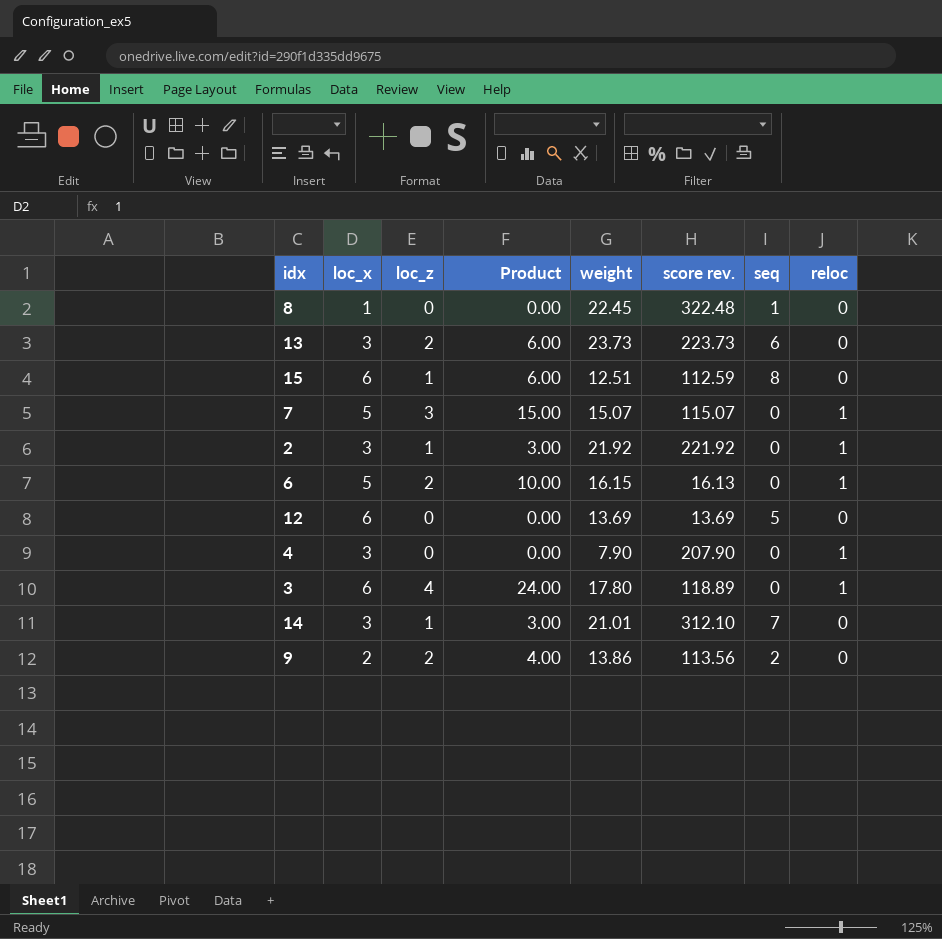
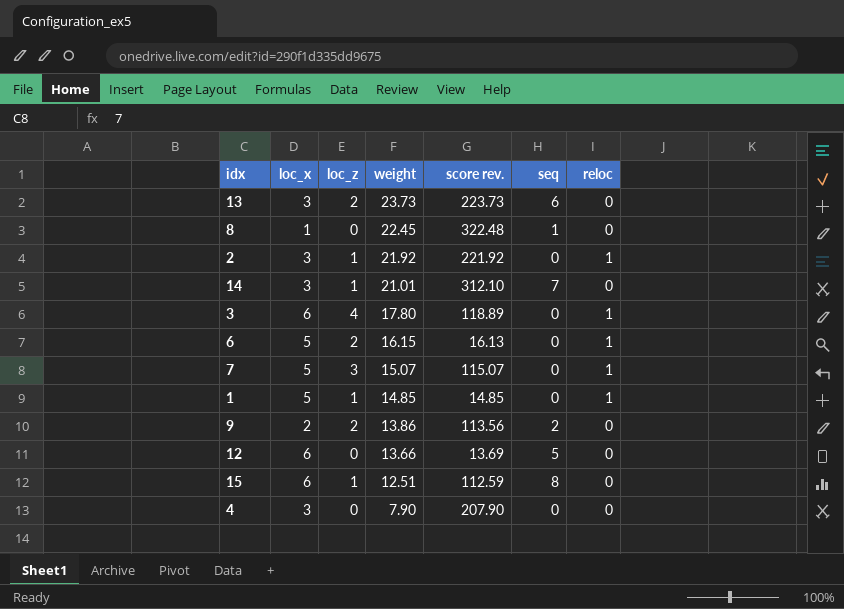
row order: none -> weight descending
column Product | formula: [loc_x] * [loc_z] -> none
row 1: none -> 5 | 1 | 14.85 | 14.85 | 0 | 1
12 | weight: 13.69 -> 13.66
4 | reloc: 1 -> 0

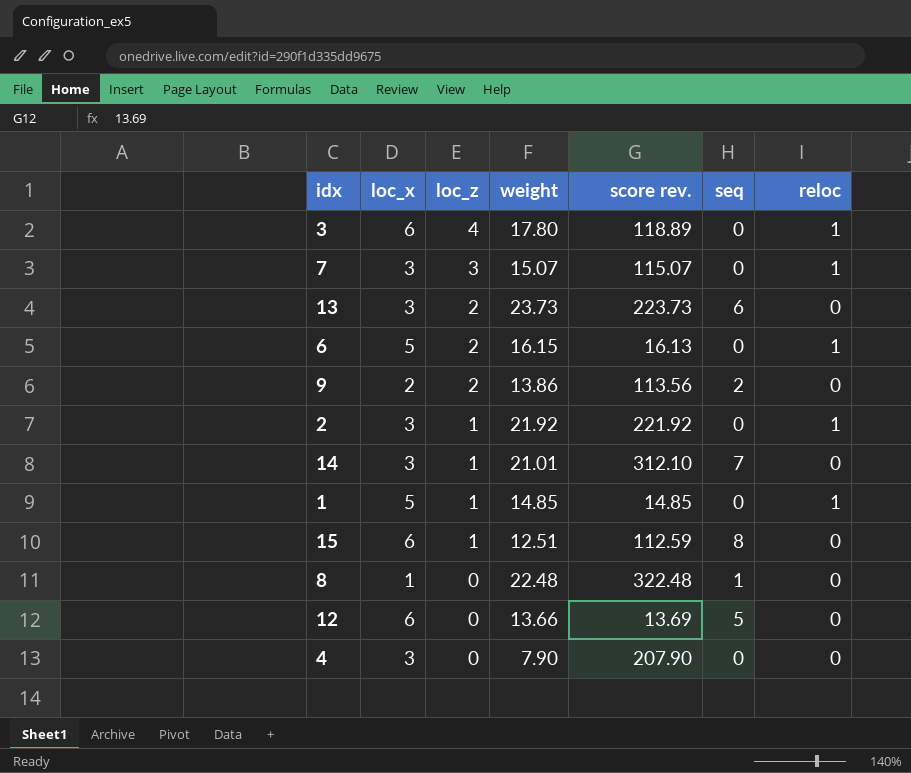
row order: weight descending -> loc_z descending
7 | loc_x: 5 -> 3
8 | weight: 22.45 -> 22.48

